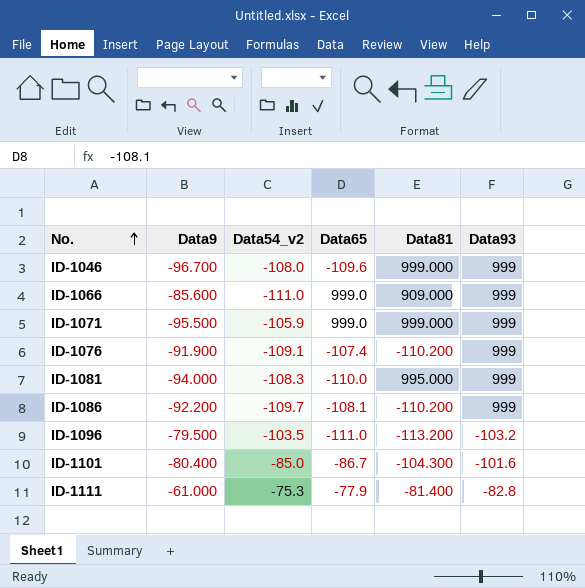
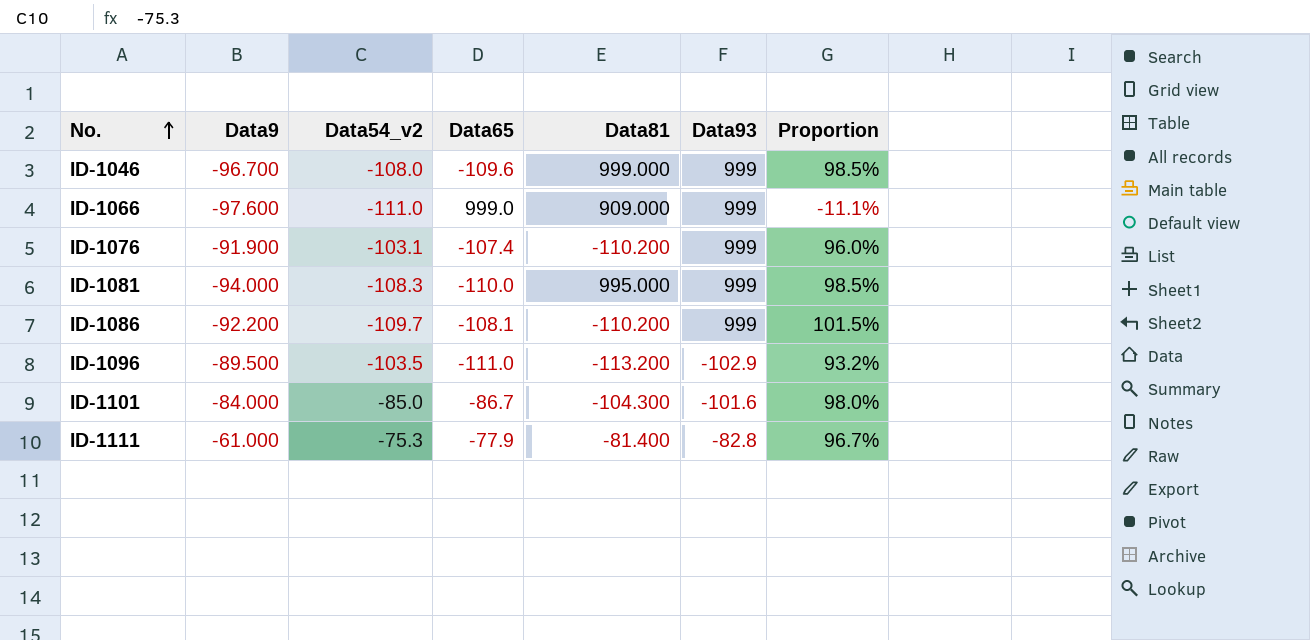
column Proportion | formula: none -> [Data54_v2] / [Data65]
row ID-1071: -95.500 | -105.9 | 999.0 | 999.000 | 999 -> none
ID-1066 | Data9: -85.600 -> -97.600
ID-1076 | Data54_v2: -109.1 -> -103.1
ID-1096 | Data9: -79.500 -> -89.500
ID-1096 | Data93: -103.2 -> -102.9
ID-1101 | Data9: -80.400 -> -84.000

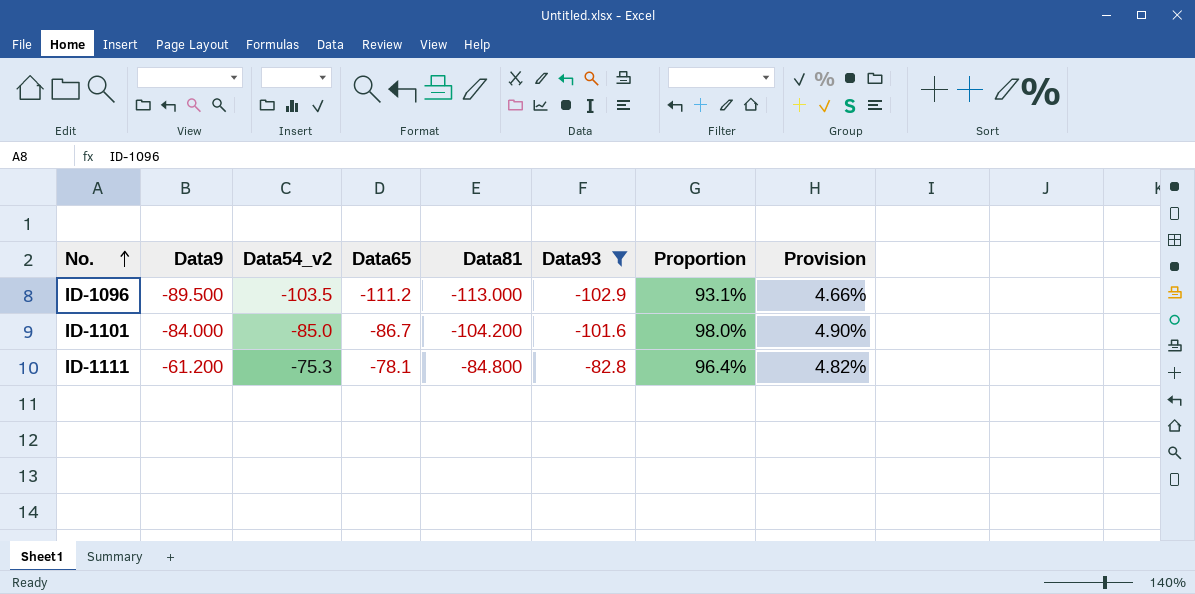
filter: none -> Data93 != 999
column Provision | formula: none -> [Proportion] * 0.05
ID-1096 | Data65: -111.0 -> -111.2
ID-1096 | Data81: -113.200 -> -113.000
ID-1096 | Proportion: 93.2% -> 93.1%
ID-1101 | Data81: -104.300 -> -104.200
ID-1111 | Data9: -61.000 -> -61.200
ID-1111 | Data65: -77.9 -> -78.1
ID-1111 | Data81: -81.400 -> -84.800
ID-1111 | Proportion: 96.7% -> 96.4%

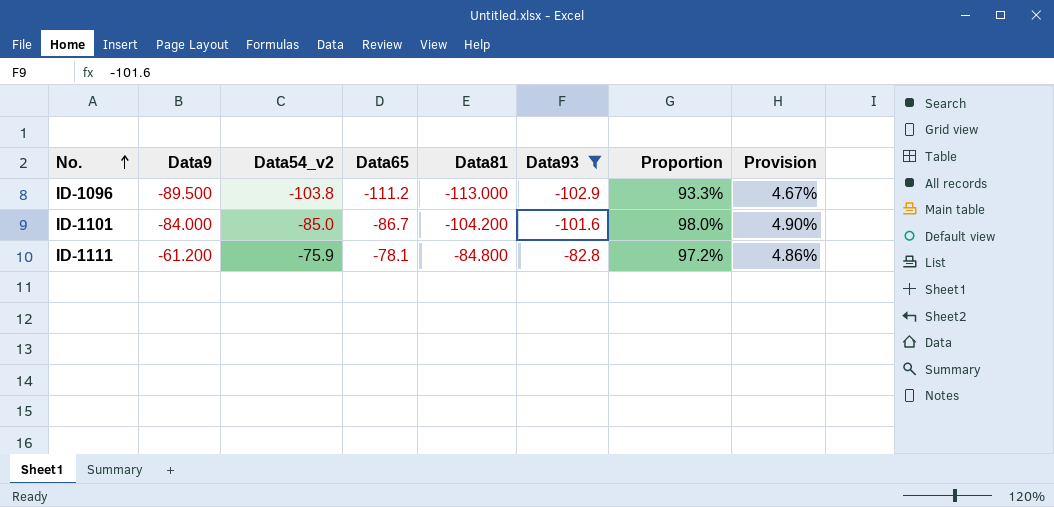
ID-1096 | Data54_v2: -103.5 -> -103.8
ID-1096 | Proportion: 93.1% -> 93.3%
ID-1096 | Provision: 4.66% -> 4.67%
ID-1111 | Data54_v2: -75.3 -> -75.9
ID-1111 | Proportion: 96.4% -> 97.2%
ID-1111 | Provision: 4.82% -> 4.86%

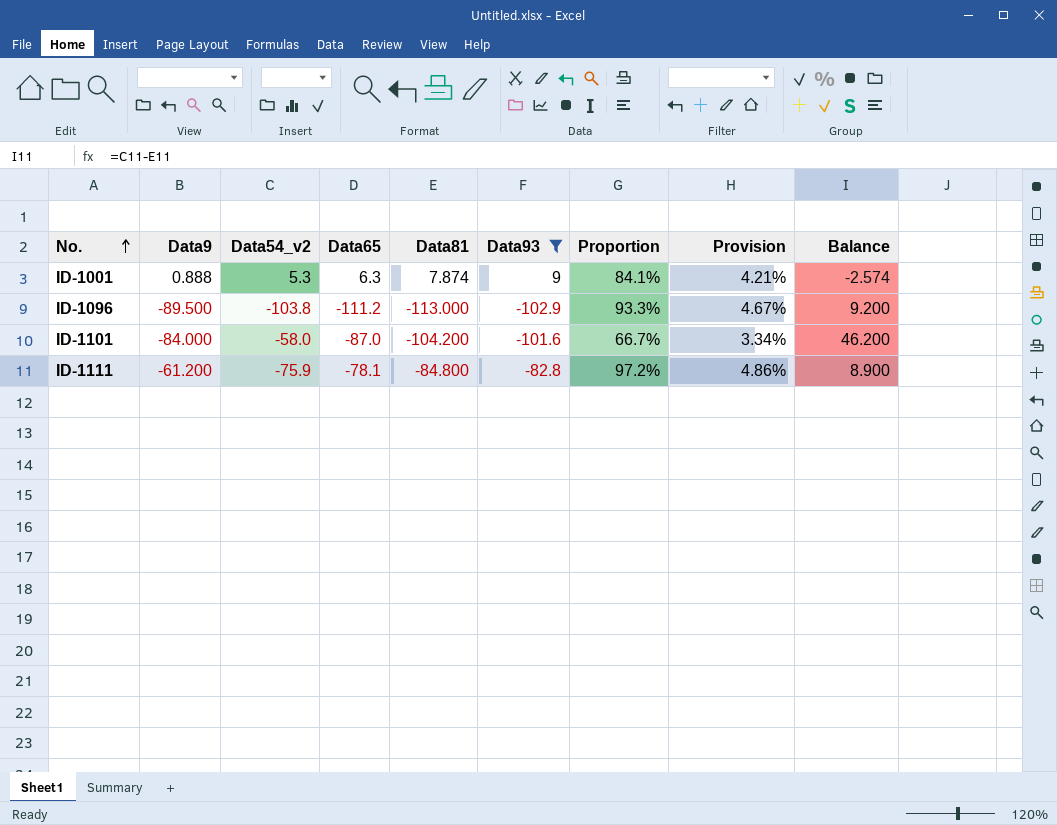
column Balance | formula: none -> [Data54_v2] - [Data81]
row ID-1001: none -> 0.888 | 5.3 | 6.3 | 7.874 | 9 | 84.1% | 4.21% | -2.574
ID-1101 | Data54_v2: -85.0 -> -58.0
ID-1101 | Data65: -86.7 -> -87.0
ID-1101 | Proportion: 98.0% -> 66.7%
ID-1101 | Provision: 4.90% -> 3.34%

